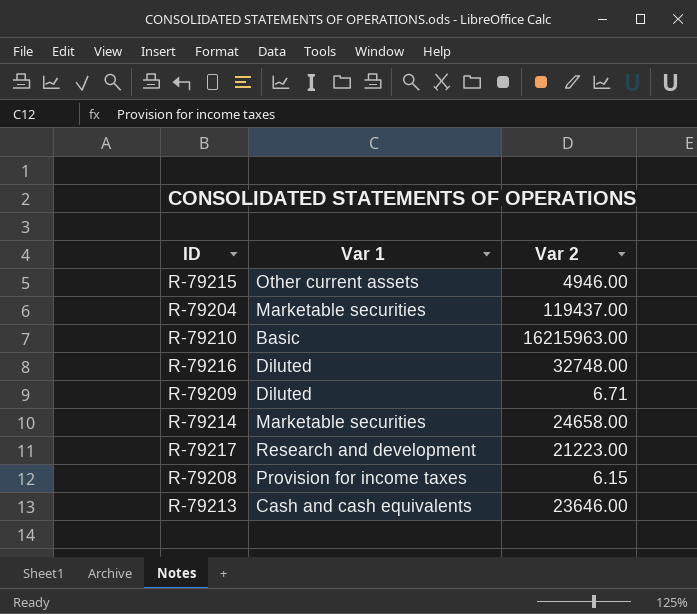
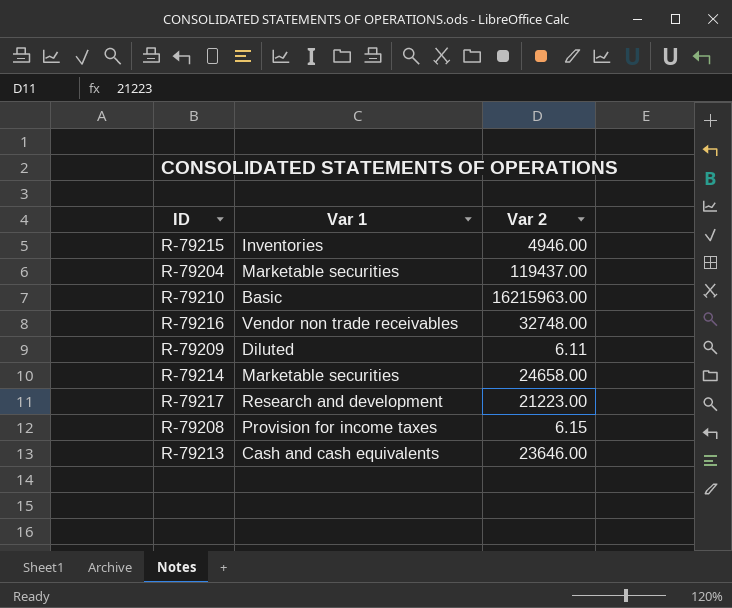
R-79215 | Var 1: Other current assets -> Inventories
R-79216 | Var 1: Diluted -> Vendor non trade receivables
R-79209 | Var 2: 6.71 -> 6.11

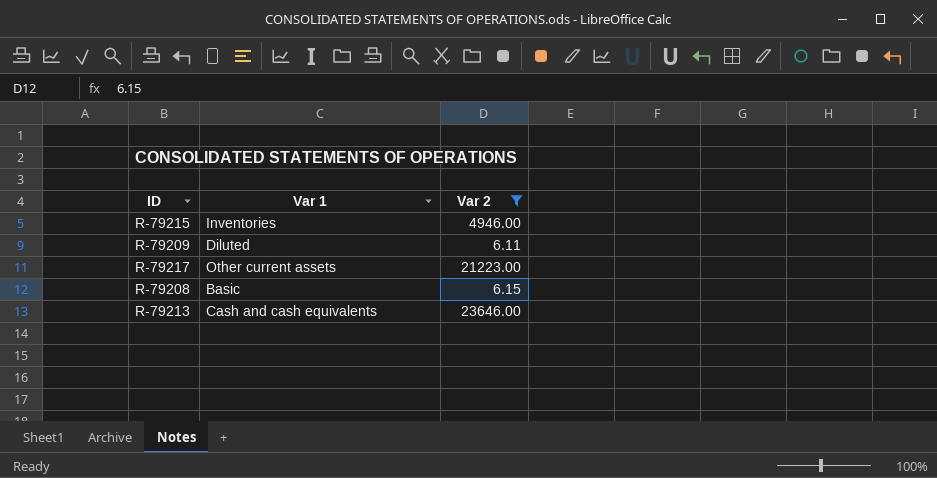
filter: none -> Var 2 <= 23646.00
R-79217 | Var 1: Research and development -> Other current assets
R-79208 | Var 1: Provision for income taxes -> Basic

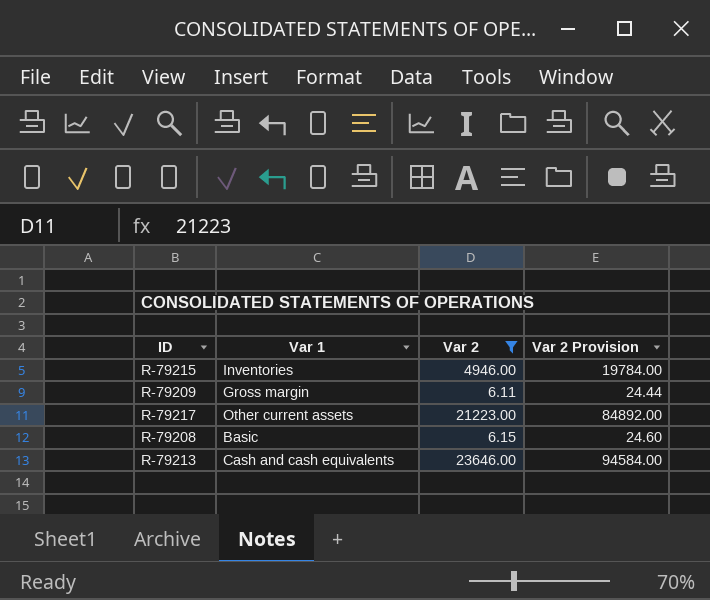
column Var 2 Provision | formula: none -> [Var 2] * 4
R-79209 | Var 1: Diluted -> Gross margin

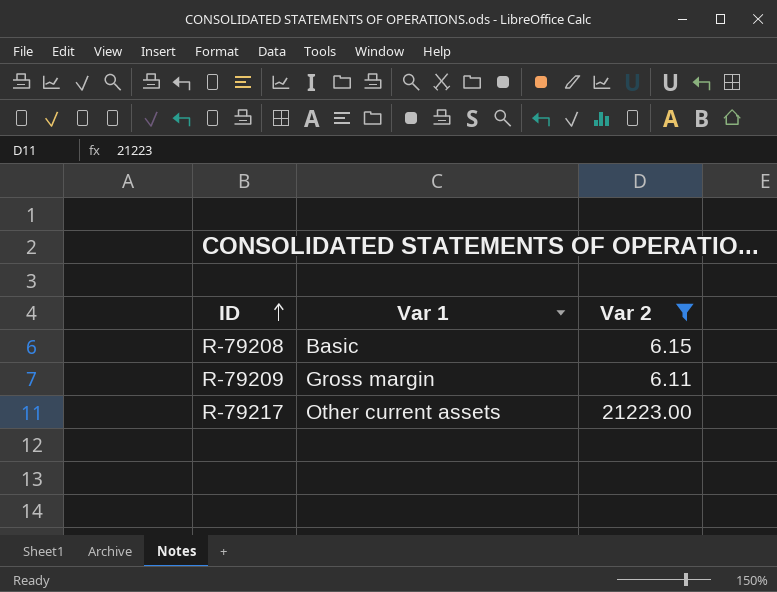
row order: none -> ID ascending
column Var 2 Provision | formula: [Var 2] * 4 -> none
row R-79215: Inventories | 4946.00 | 19784.00 -> none
row R-79213: Cash and cash equivalents | 23646.00 | 94584.00 -> none

